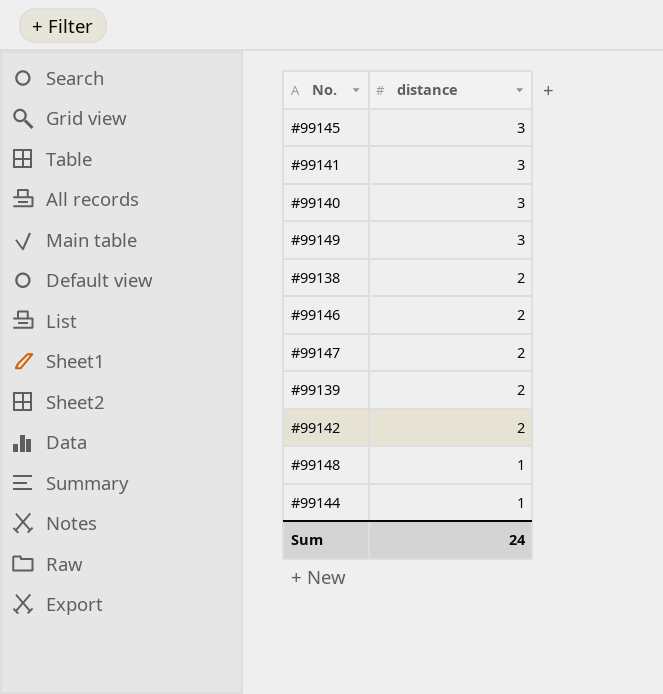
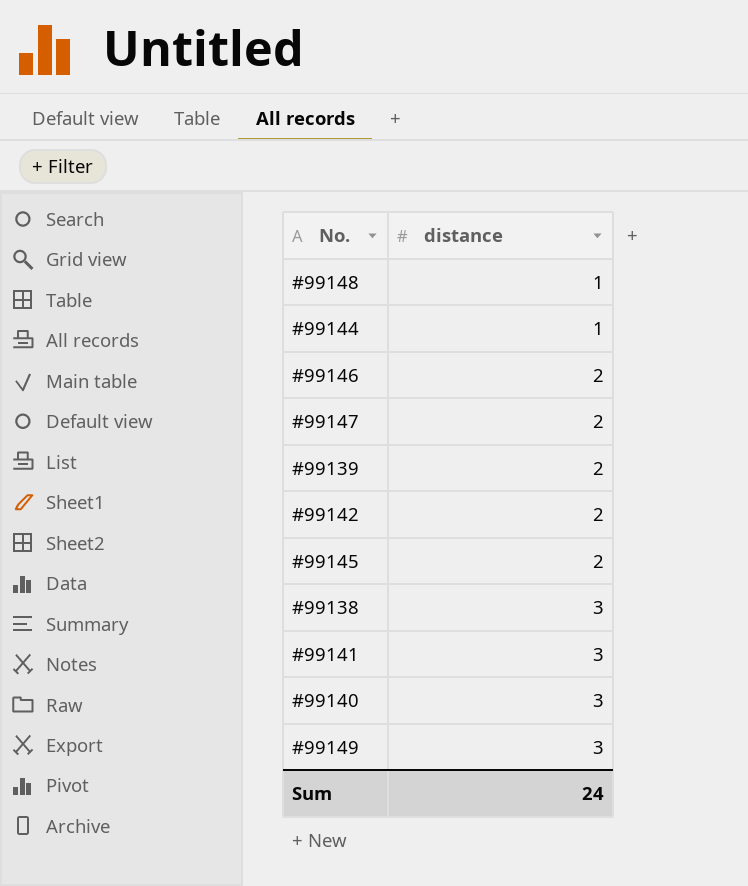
row order: distance descending -> distance ascending
#99145 | distance: 3 -> 2
#99138 | distance: 2 -> 3

